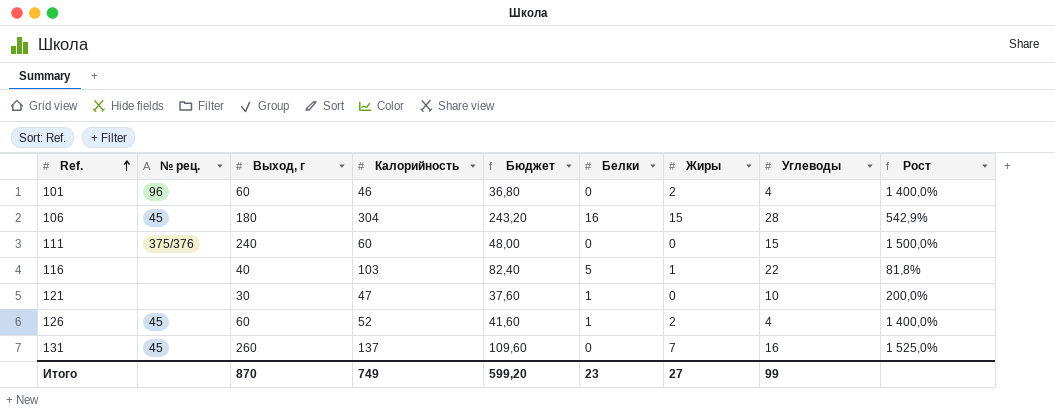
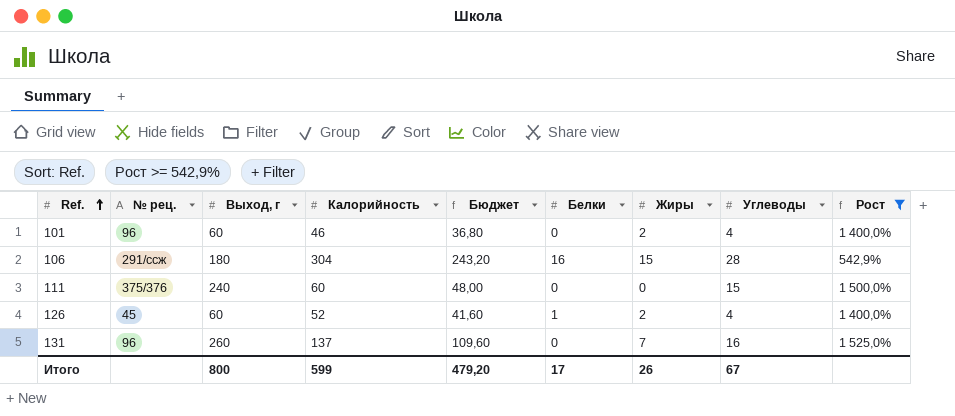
filter: none -> Рост >= 542,9%
106 | № рец.: 45 -> 291/ссж
131 | № рец.: 45 -> 96
Итого | Выход, г: 870 -> 800
Итого | Калорийность: 749 -> 599
Итого | Бюджет: 599,20 -> 479,20
Итого | Белки: 23 -> 17
Итого | Жиры: 27 -> 26
Итого | Углеводы: 99 -> 67

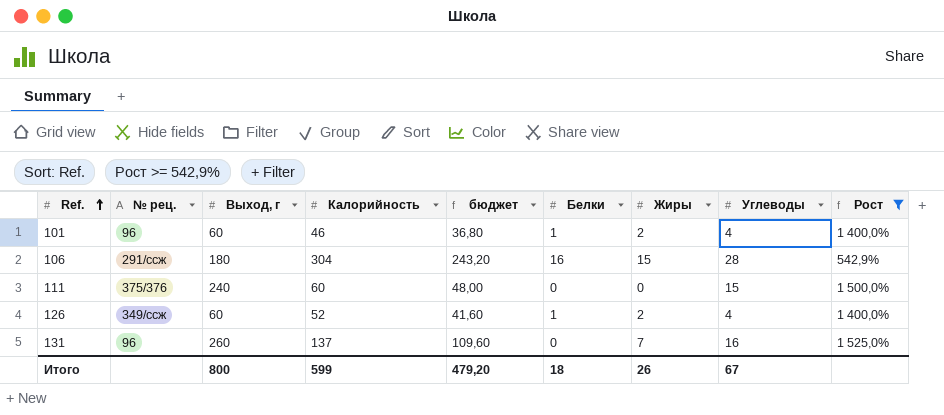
column name: Бюджет -> бюджет
101 | Белки: 0 -> 1
126 | № рец.: 45 -> 349/сcж
Итого | Белки: 17 -> 18

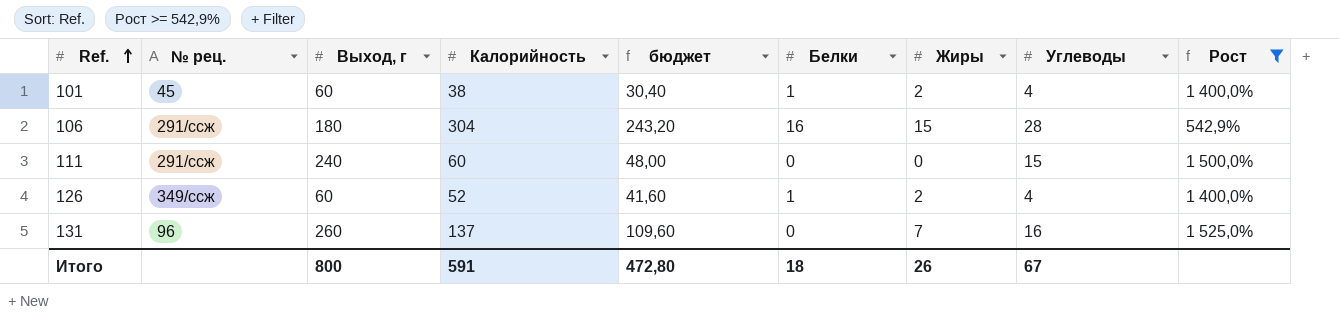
101 | № рец.: 96 -> 45
101 | Калорийность: 46 -> 38
101 | бюджет: 36,80 -> 30,40
111 | № рец.: 375/376 -> 291/ссж
Итого | Калорийность: 599 -> 591
Итого | бюджет: 479,20 -> 472,80

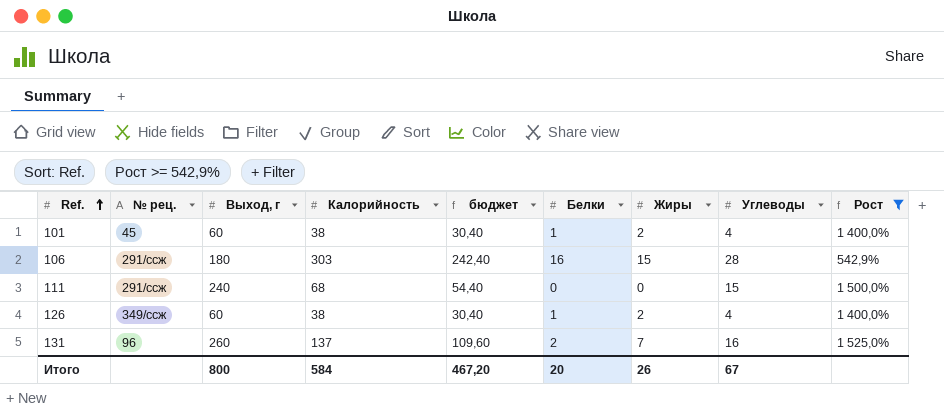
106 | Калорийность: 304 -> 303
106 | бюджет: 243,20 -> 242,40
111 | Калорийность: 60 -> 68
111 | бюджет: 48,00 -> 54,40
126 | Калорийность: 52 -> 38
126 | бюджет: 41,60 -> 30,40
131 | Белки: 0 -> 2
Итого | Калорийность: 591 -> 584
Итого | бюджет: 472,80 -> 467,20
Итого | Белки: 18 -> 20

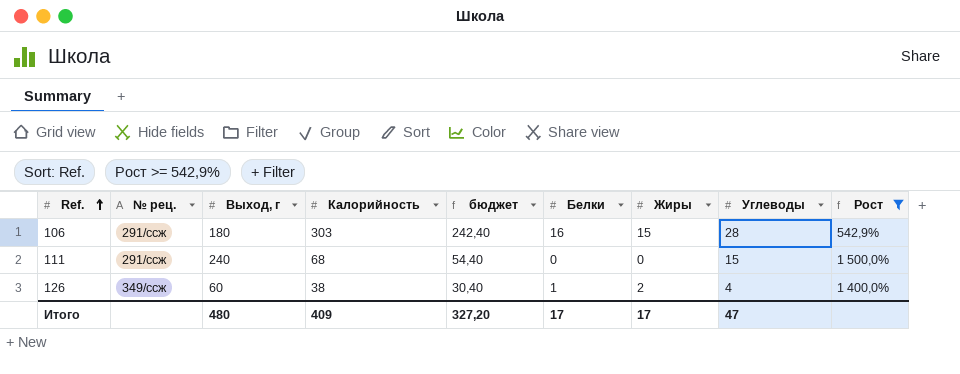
row 101: 45 | 60 | 38 | 30,40 | 1 | 2 | 4 | 1 400,0% -> none
row 131: 96 | 260 | 137 | 109,60 | 2 | 7 | 16 | 1 525,0% -> none
Итого | Выход, г: 800 -> 480
Итого | Калорийность: 584 -> 409
Итого | бюджет: 467,20 -> 327,20
Итого | Белки: 20 -> 17
Итого | Жиры: 26 -> 17
Итого | Углеводы: 67 -> 47

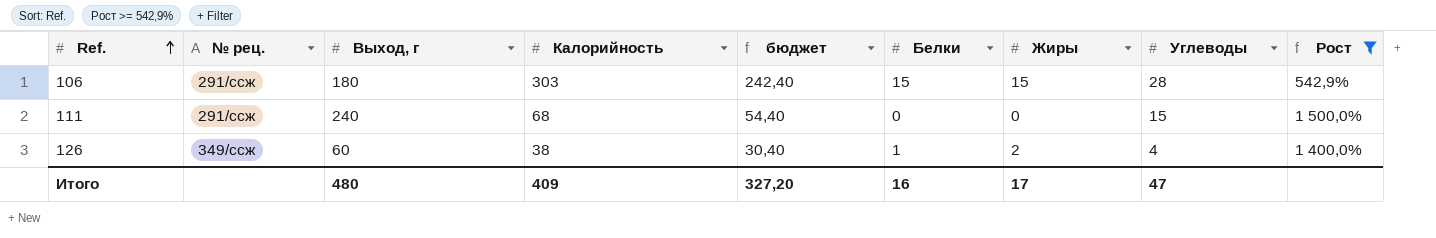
106 | Белки: 16 -> 15
Итого | Белки: 17 -> 16

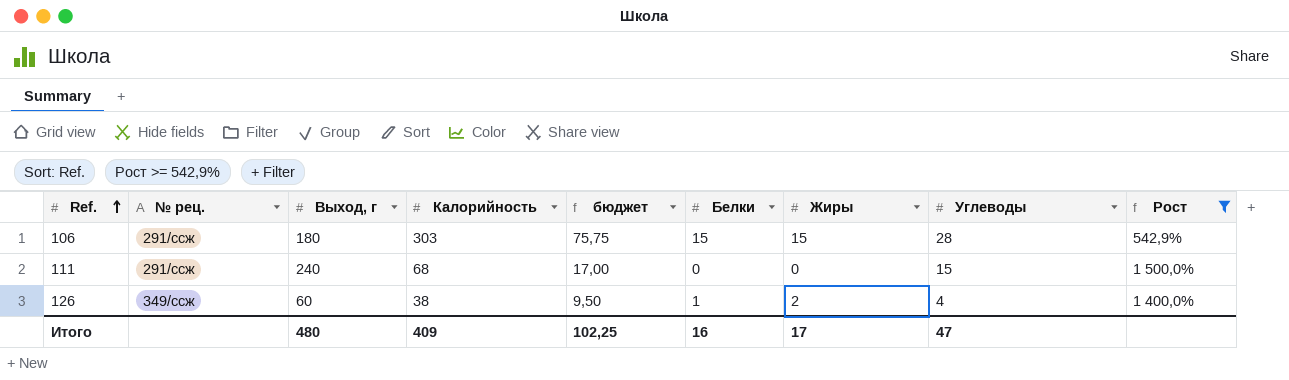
column бюджет | formula: [Калорийность] * 0,8 -> [Калорийность] * 0,25
Итого | бюджет: 327,20 -> 102,25

